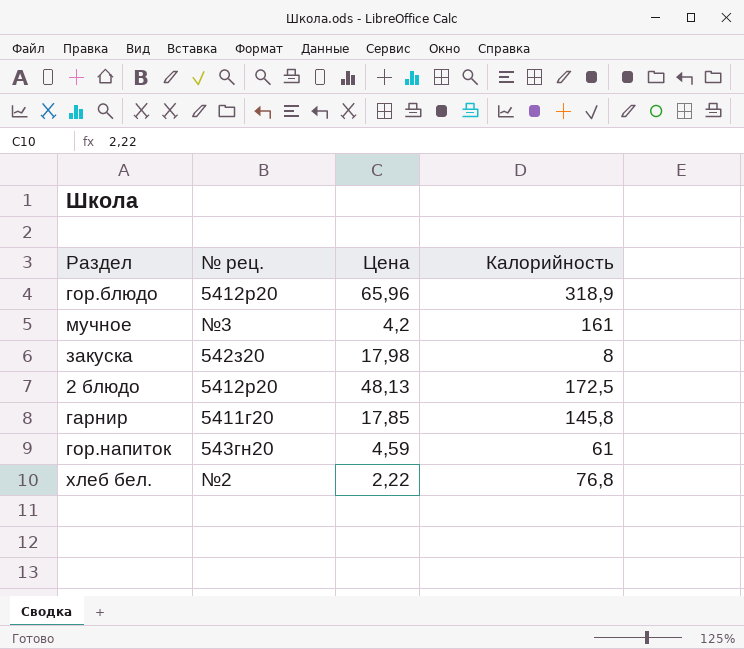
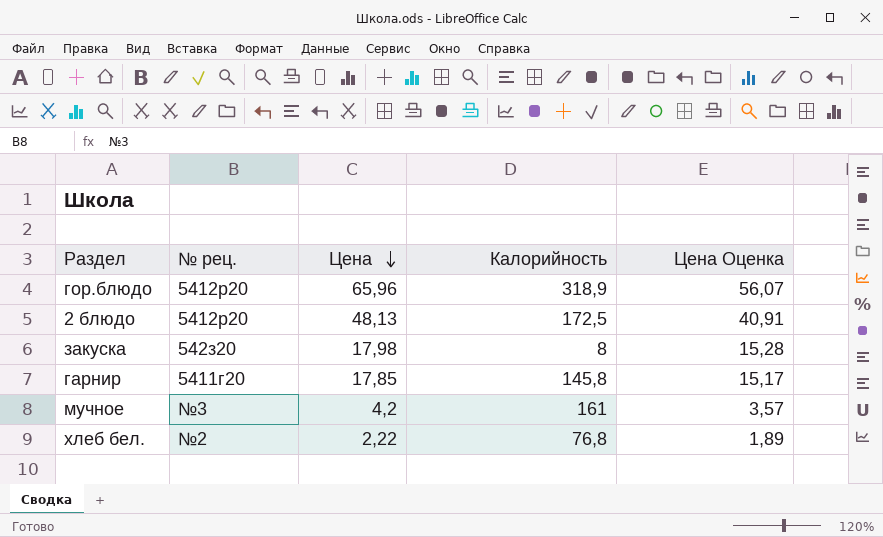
row order: none -> Цена descending
column Цена Оценка | formula: none -> [Цена] * 0,85
row гор.напиток: 543гн20 | 4,59 | 61 -> none

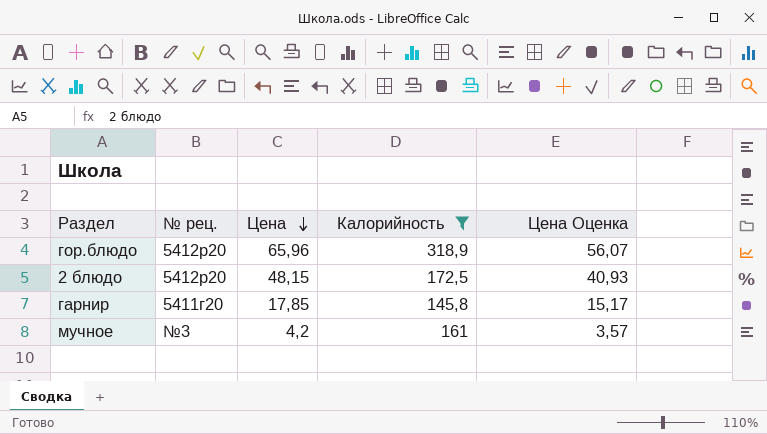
filter: none -> Калорийность >= 145,8
2 блюдо | Цена: 48,13 -> 48,15
2 блюдо | Цена Оценка: 40,91 -> 40,93

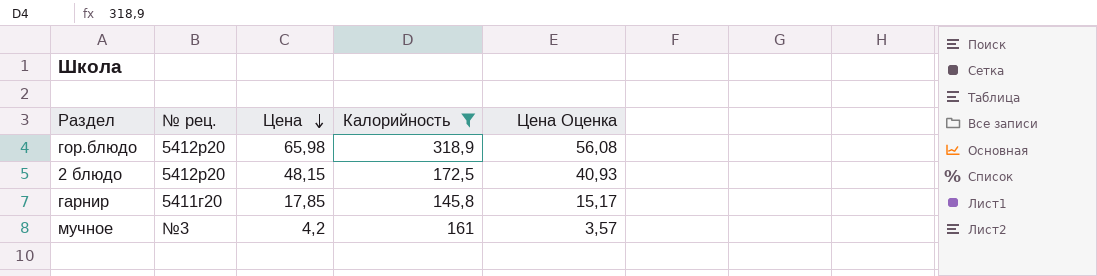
гор.блюдо | Цена: 65,96 -> 65,98
гор.блюдо | Цена Оценка: 56,07 -> 56,08

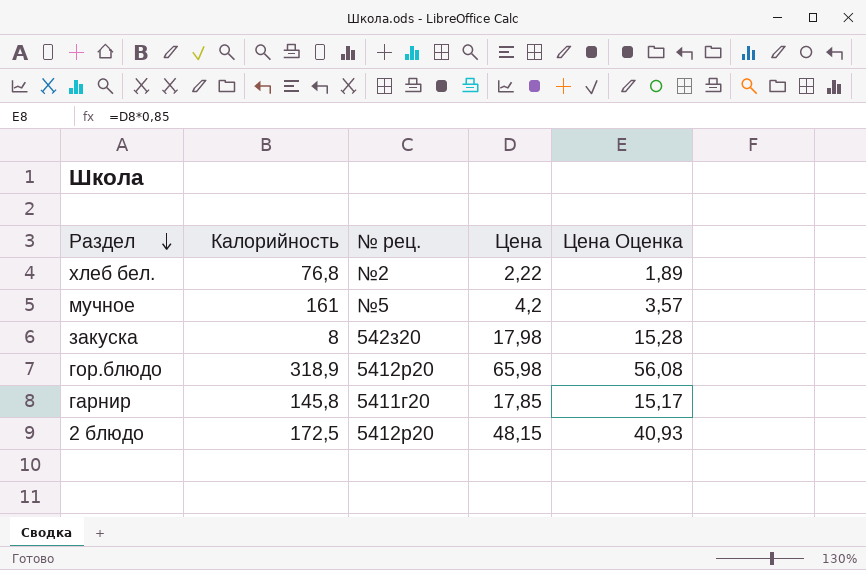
filter: Калорийность >= 145,8 -> none
row order: Цена descending -> Раздел descending
column Калорийность | position: 4 -> 2
мучное | № рец.: №3 -> №5

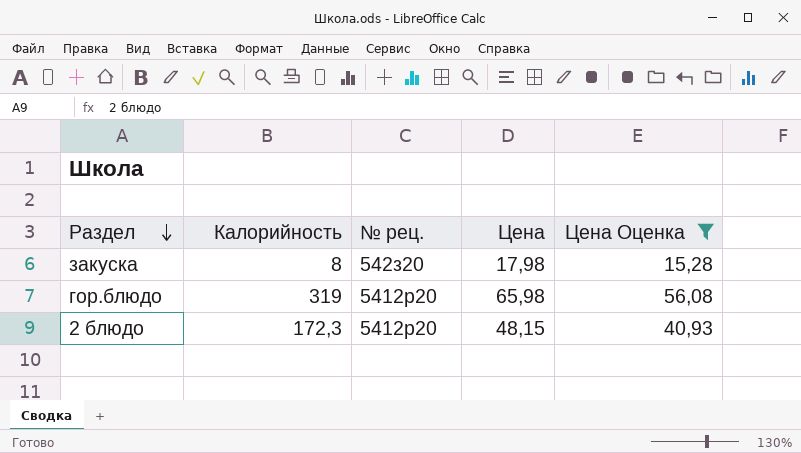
filter: none -> Цена Оценка >= 15,28
гор.блюдо | Калорийность: 318,9 -> 319
2 блюдо | Калорийность: 172,5 -> 172,3

